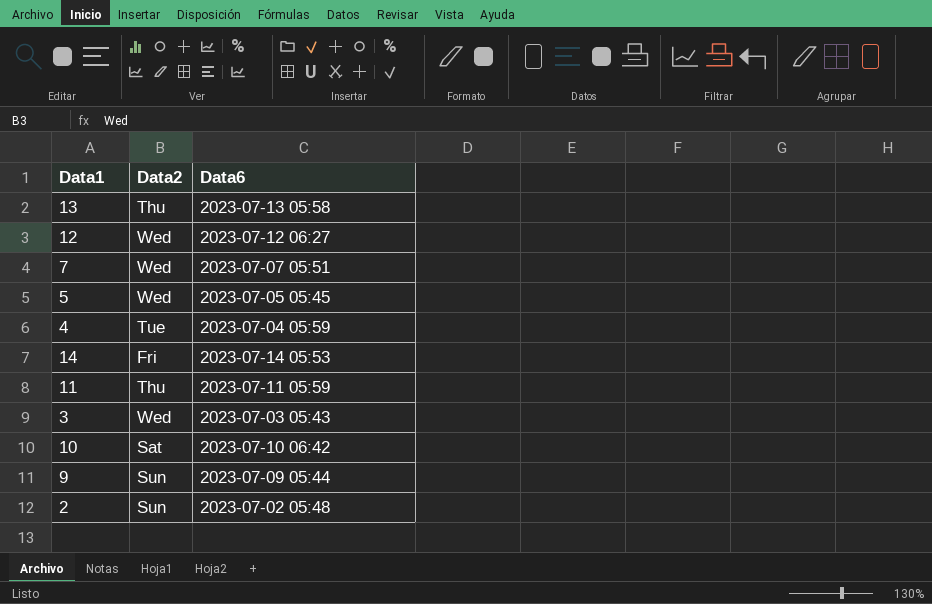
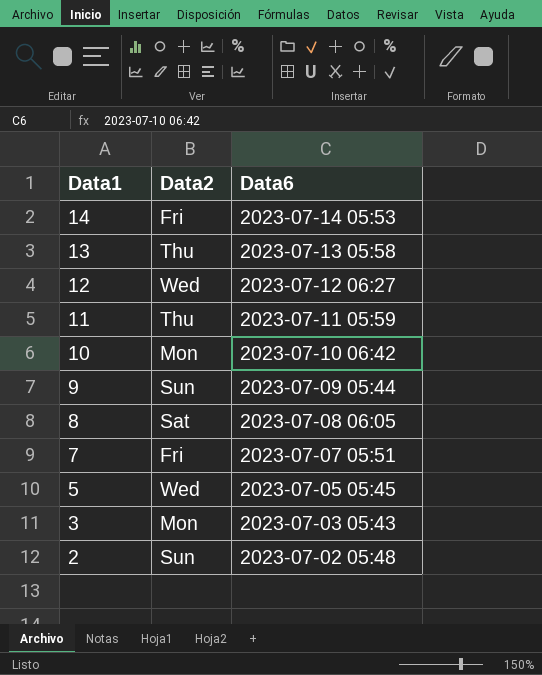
row order: none -> Data1 descending
row 4: Tue | 2023-07-04 05:59 -> none
10 | Data2: Sat -> Mon
row 8: none -> Sat | 2023-07-08 06:05
7 | Data2: Wed -> Fri
3 | Data2: Wed -> Mon

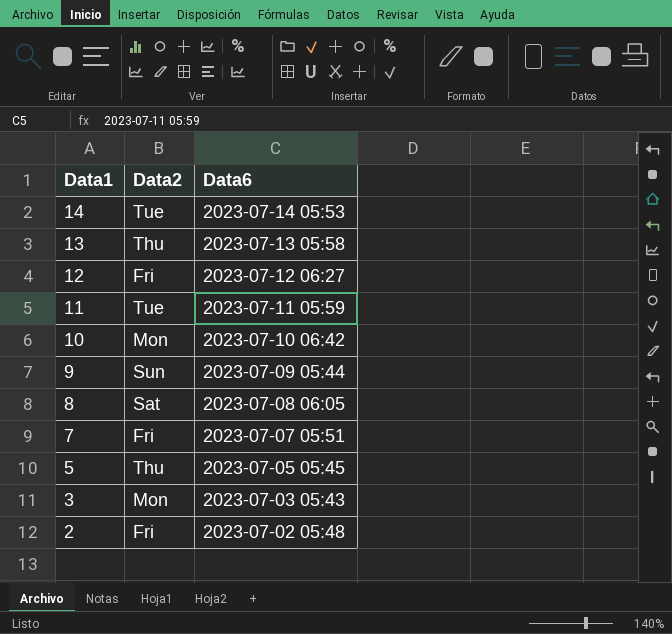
14 | Data2: Fri -> Tue
12 | Data2: Wed -> Fri
11 | Data2: Thu -> Tue
5 | Data2: Wed -> Thu
2 | Data2: Sun -> Fri

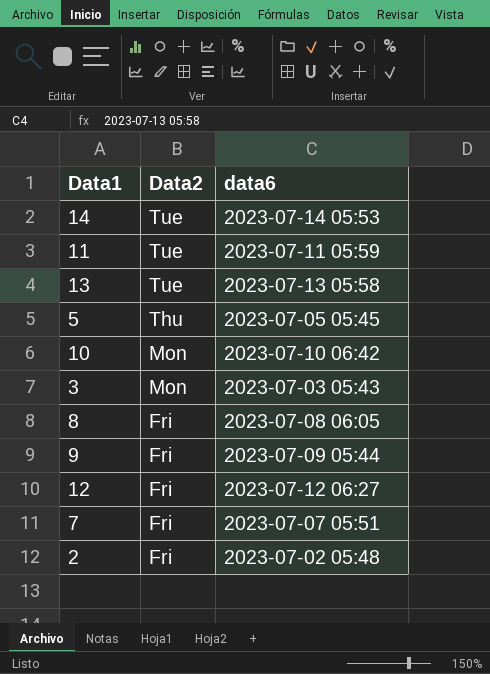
row order: Data1 descending -> Data2 descending
column name: Data6 -> data6
13 | Data2: Thu -> Tue
8 | Data2: Sat -> Fri
9 | Data2: Sun -> Fri

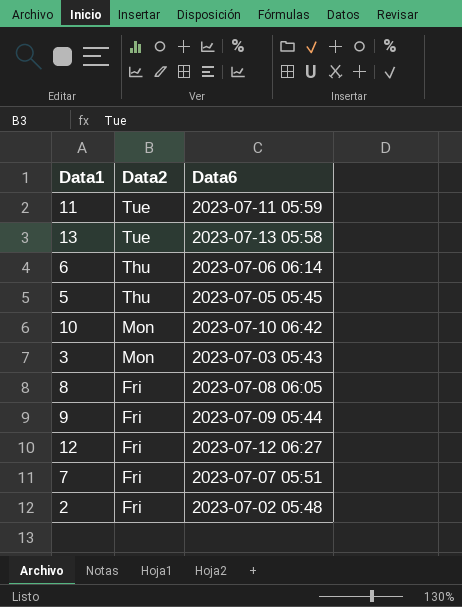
column name: data6 -> Data6
row 14: Tue | 2023-07-14 05:53 -> none
row 6: none -> Thu | 2023-07-06 06:14

